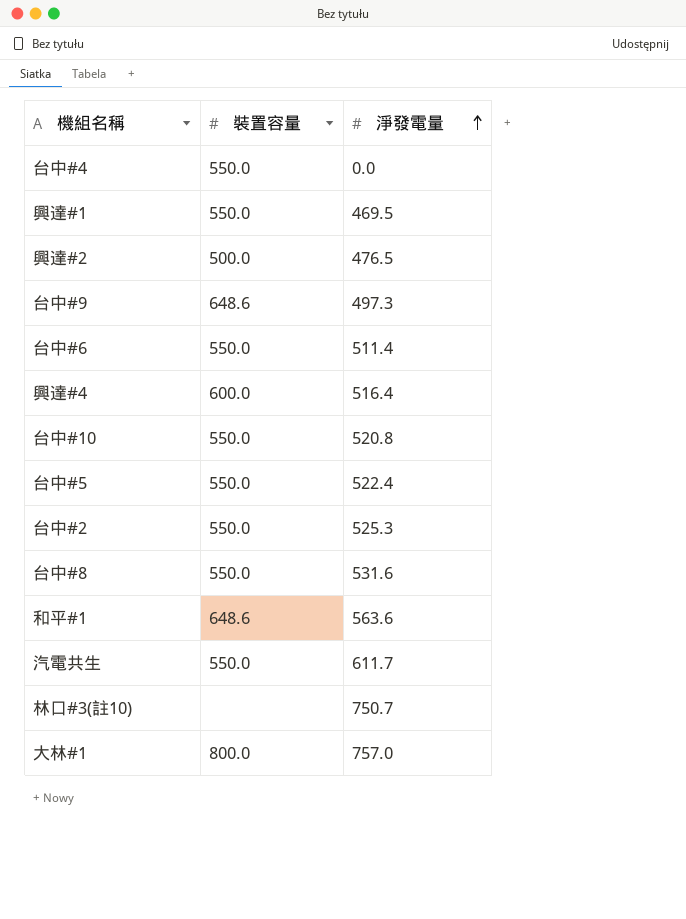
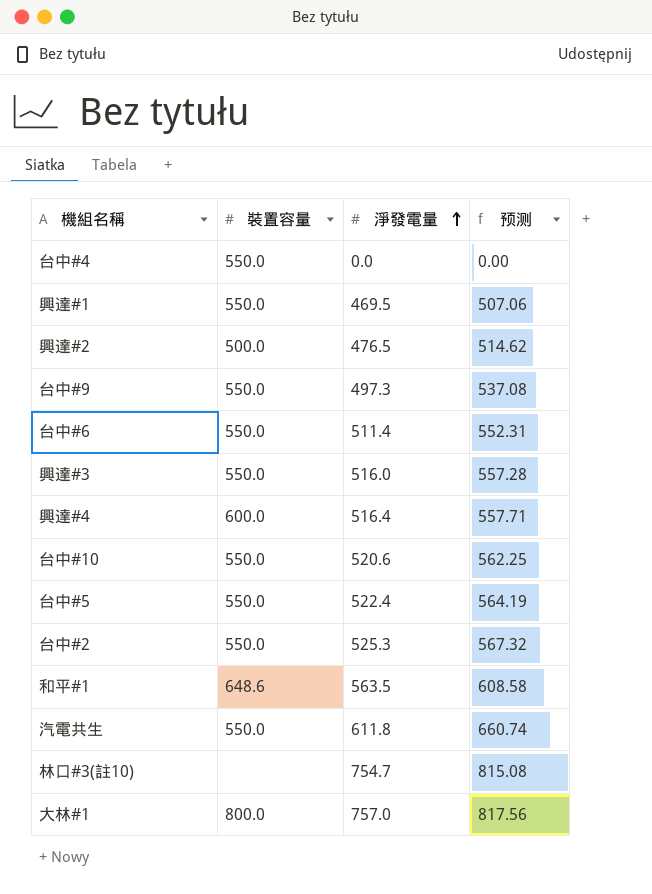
column 预测 | formula: none -> [淨發電量] * 1.08
row 台中#8: 550.0 | 531.6 -> none
台中#9 | 裝置容量: 648.6 -> 550.0
row 興達#3: none -> 550.0 | 516.0 | 557.28
台中#10 | 淨發電量: 520.8 -> 520.6
和平#1 | 淨發電量: 563.6 -> 563.5
汽電共生 | 淨發電量: 611.7 -> 611.8
林口#3(註10) | 淨發電量: 750.7 -> 754.7

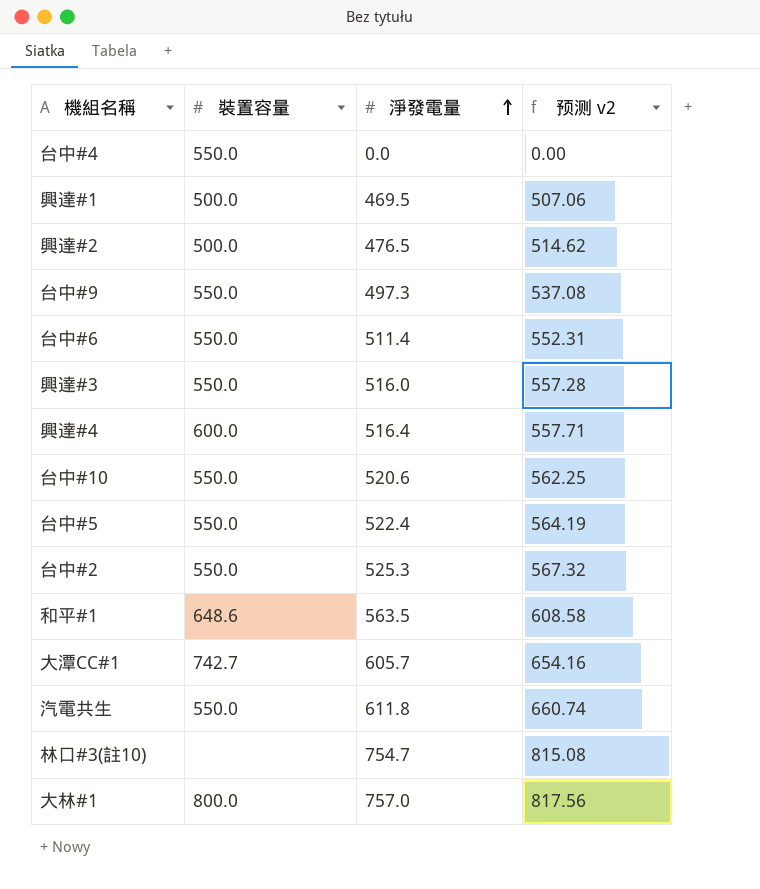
column name: 预测 -> 预测 v2
興達#1 | 裝置容量: 550.0 -> 500.0
row 大潭CC#1: none -> 742.7 | 605.7 | 654.16

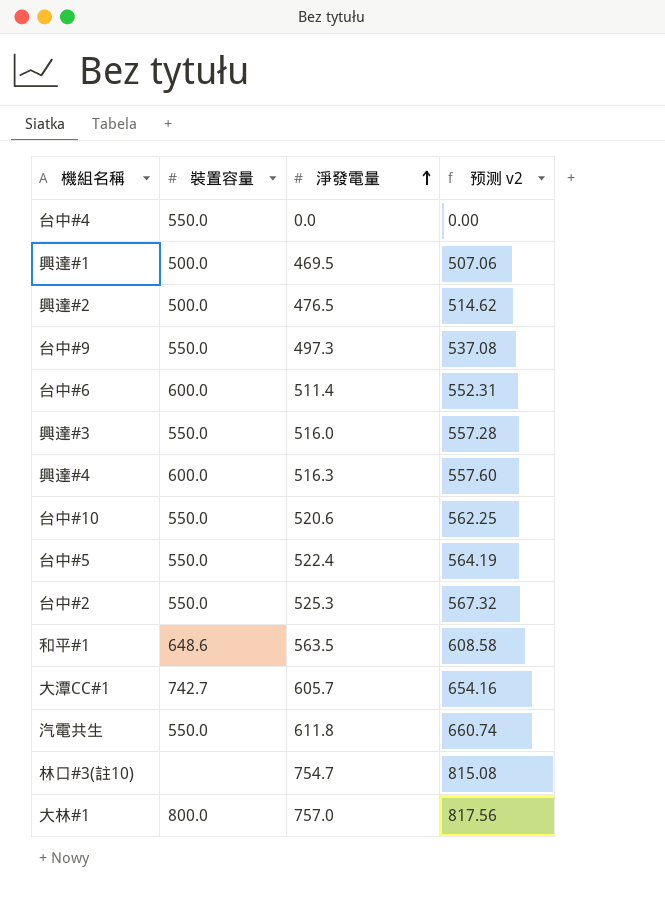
台中#6 | 裝置容量: 550.0 -> 600.0
興達#4 | 淨發電量: 516.4 -> 516.3
興達#4 | 预测 v2: 557.71 -> 557.60

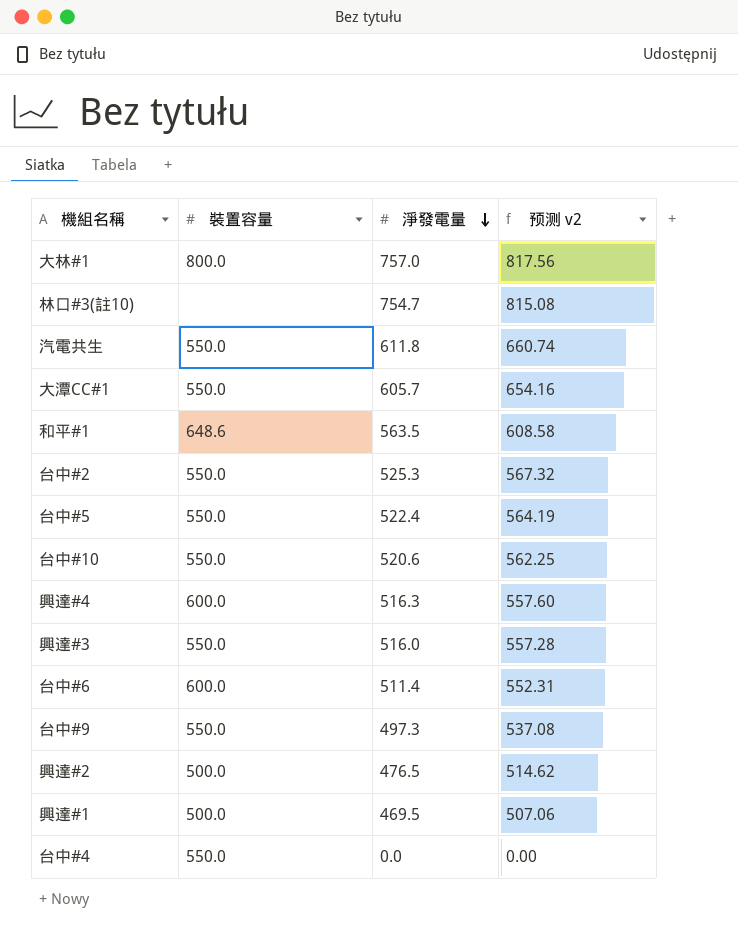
row order: 淨發電量 ascending -> 淨發電量 descending
大潭CC#1 | 裝置容量: 742.7 -> 550.0

